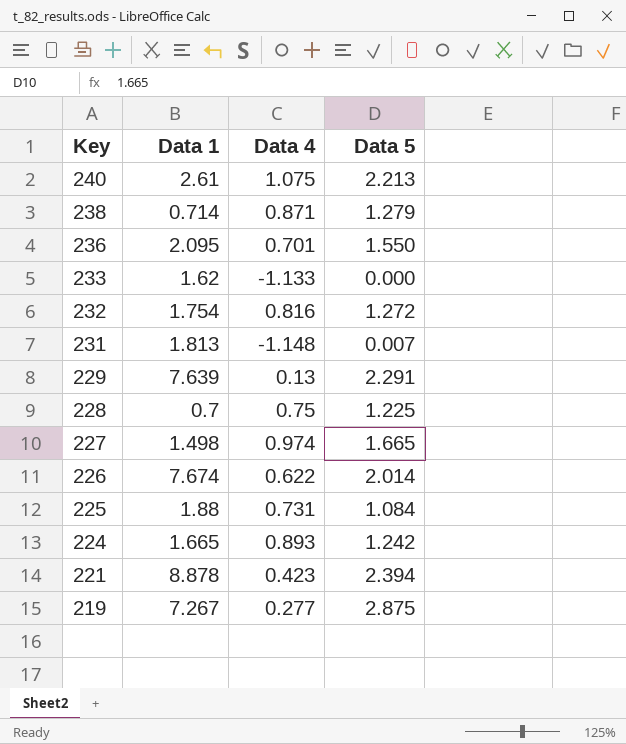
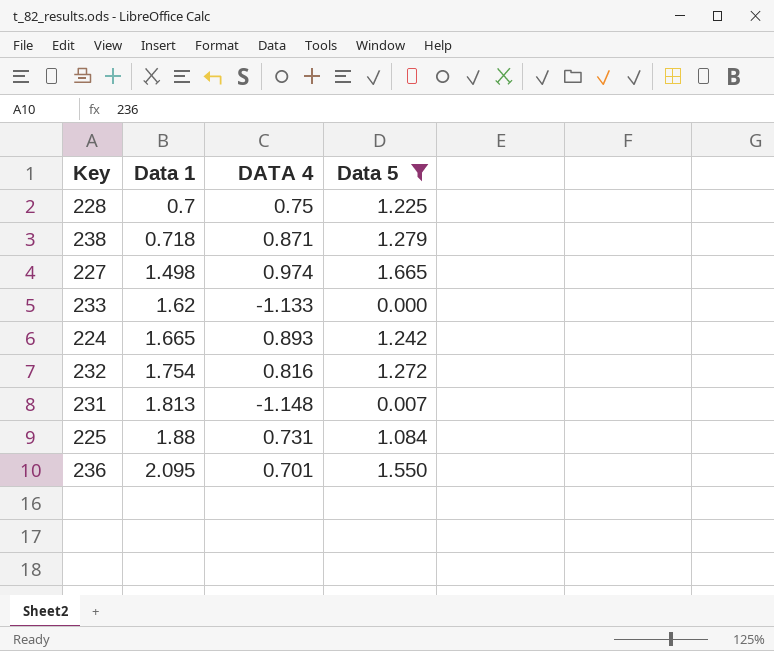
filter: none -> Data 5 <= 1.665
row order: Key descending -> Data 1 ascending
column name: Data 4 -> DATA 4
238 | Data 1: 0.714 -> 0.718

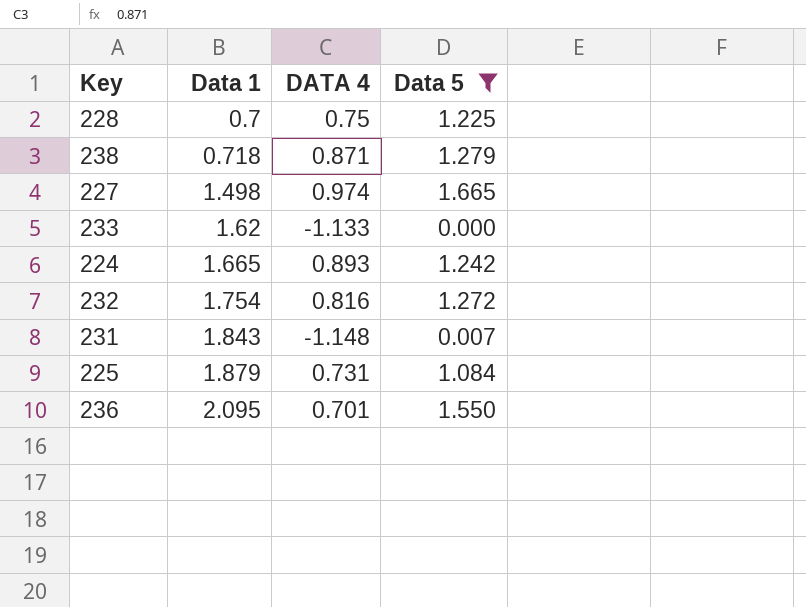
231 | Data 1: 1.813 -> 1.843
225 | Data 1: 1.88 -> 1.879

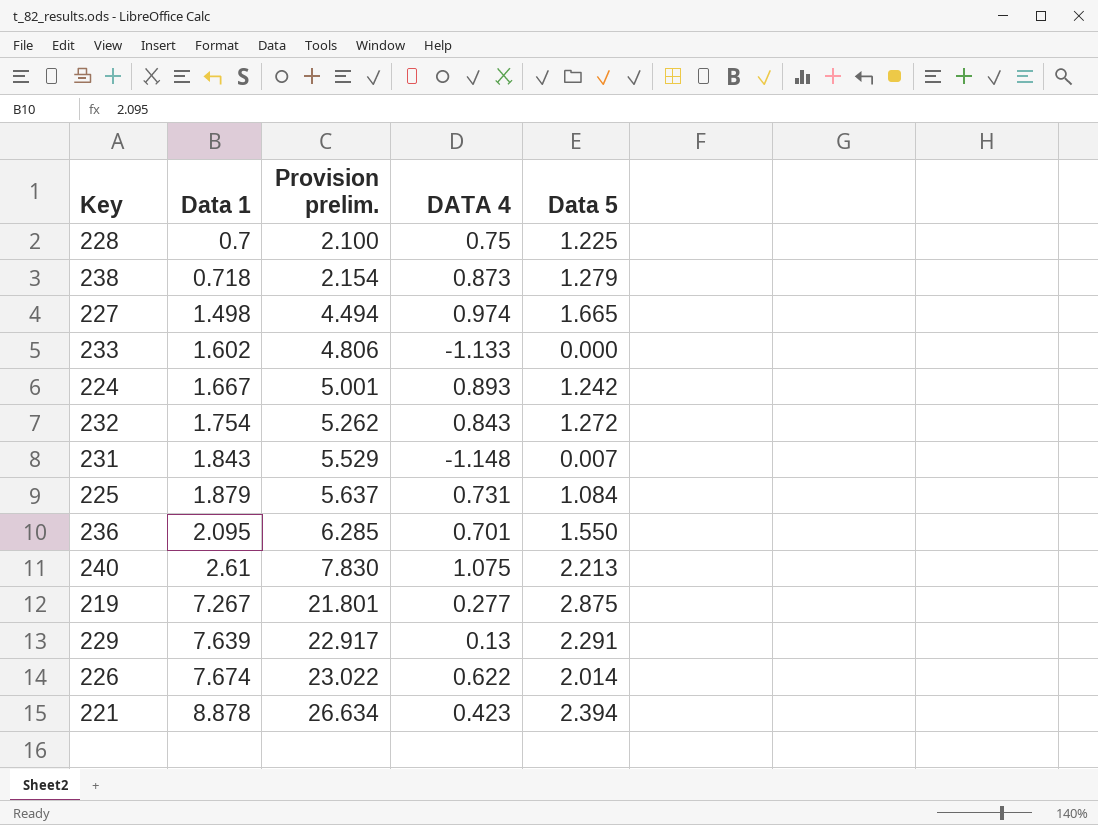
filter: Data 5 <= 1.665 -> none
column Provision prelim. | formula: none -> [Data 1] * 3
238 | DATA 4: 0.871 -> 0.873
233 | Data 1: 1.62 -> 1.602
224 | Data 1: 1.665 -> 1.667
232 | DATA 4: 0.816 -> 0.843

